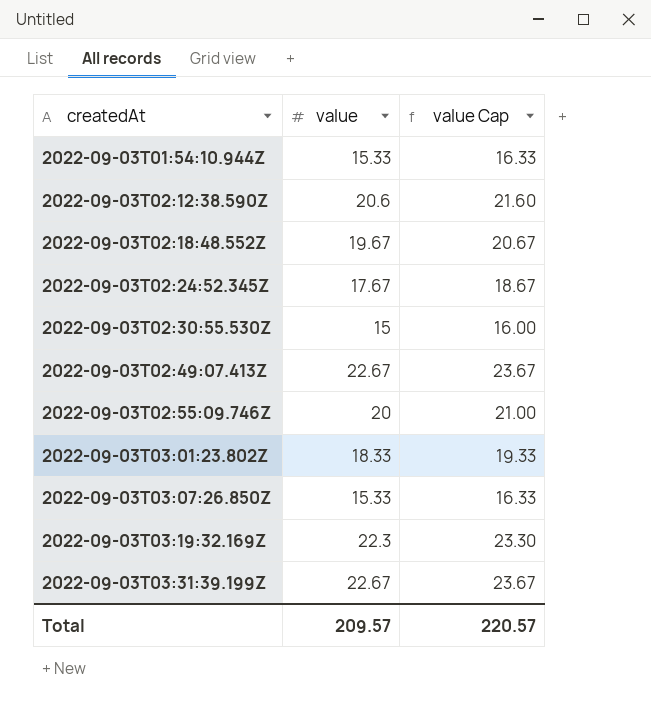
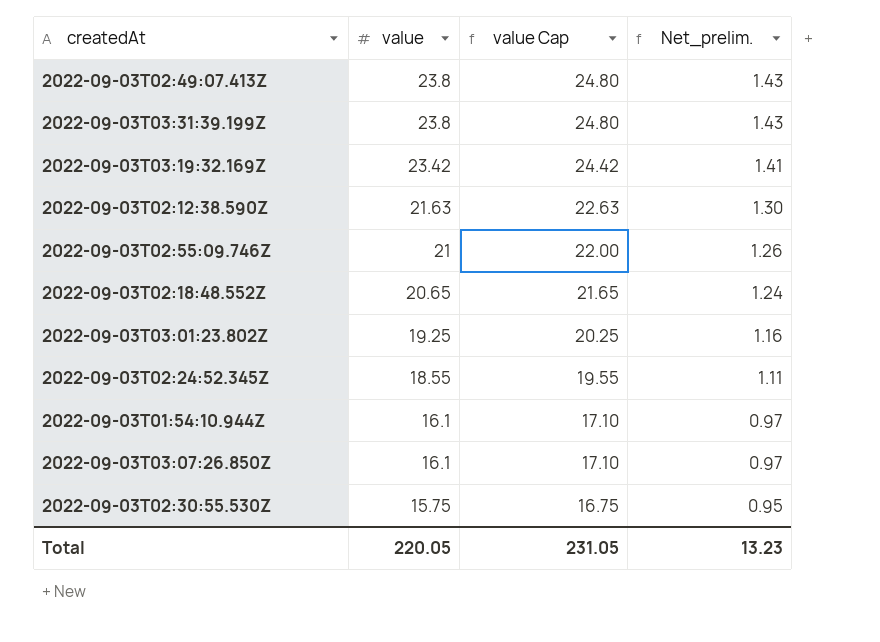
row order: createdAt ascending -> value descending
column Net_prelim. | formula: none -> [value] * 0.06
2022-09-03T02:49:07.413Z | value: 22.67 -> 23.8
2022-09-03T02:49:07.413Z | value Cap: 23.67 -> 24.80
2022-09-03T03:31:39.199Z | value: 22.67 -> 23.8
2022-09-03T03:31:39.199Z | value Cap: 23.67 -> 24.80
2022-09-03T03:19:32.169Z | value: 22.3 -> 23.42
2022-09-03T03:19:32.169Z | value Cap: 23.30 -> 24.42
2022-09-03T02:12:38.590Z | value: 20.6 -> 21.63
2022-09-03T02:12:38.590Z | value Cap: 21.60 -> 22.63
2022-09-03T02:55:09.746Z | value: 20 -> 21
2022-09-03T02:55:09.746Z | value Cap: 21.00 -> 22.00
2022-09-03T02:18:48.552Z | value: 19.67 -> 20.65
2022-09-03T02:18:48.552Z | value Cap: 20.67 -> 21.65
2022-09-03T03:01:23.802Z | value: 18.33 -> 19.25
2022-09-03T03:01:23.802Z | value Cap: 19.33 -> 20.25
2022-09-03T02:24:52.345Z | value: 17.67 -> 18.55
2022-09-03T02:24:52.345Z | value Cap: 18.67 -> 19.55
2022-09-03T01:54:10.944Z | value: 15.33 -> 16.1
2022-09-03T01:54:10.944Z | value Cap: 16.33 -> 17.10
2022-09-03T03:07:26.850Z | value: 15.33 -> 16.1
2022-09-03T03:07:26.850Z | value Cap: 16.33 -> 17.10
2022-09-03T02:30:55.530Z | value: 15 -> 15.75
2022-09-03T02:30:55.530Z | value Cap: 16.00 -> 16.75
Total | value: 209.57 -> 220.05
Total | value Cap: 220.57 -> 231.05

